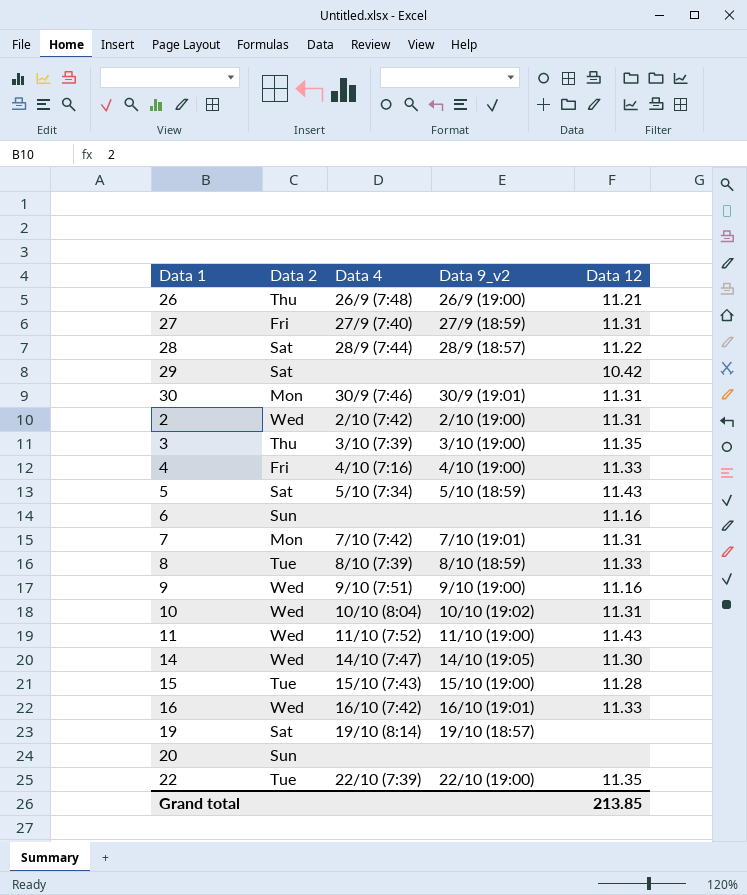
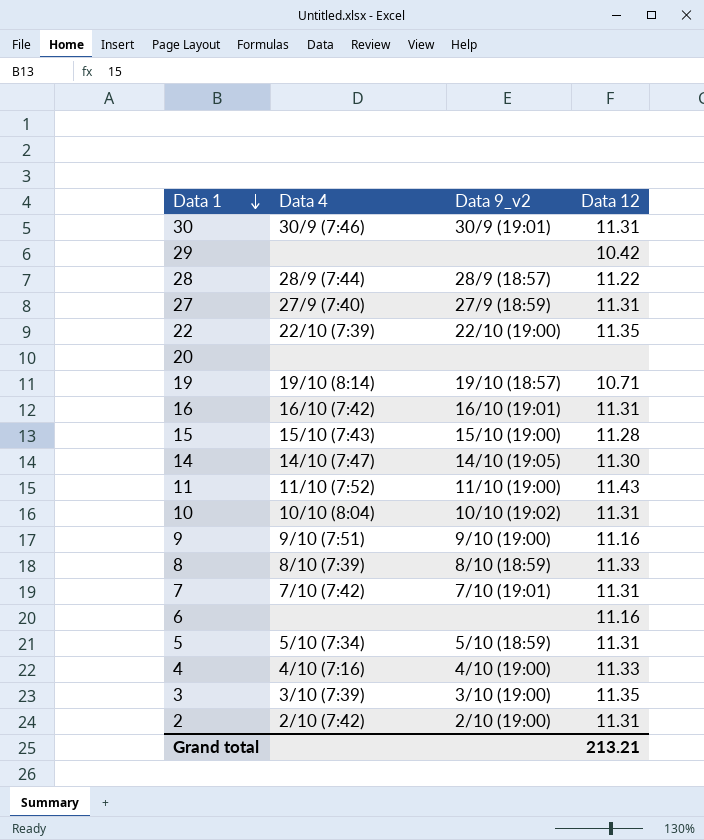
row order: none -> Data 1 descending
column Data 2 | position: 2 -> none
row 26: Thu | 26/9 (7:48) | 26/9 (19:00) | 11.21 -> none
19 | Data 12: none -> 10.71
16 | Data 12: 11.33 -> 11.31
5 | Data 12: 11.43 -> 11.31
Grand total | Data 12: 213.85 -> 213.21

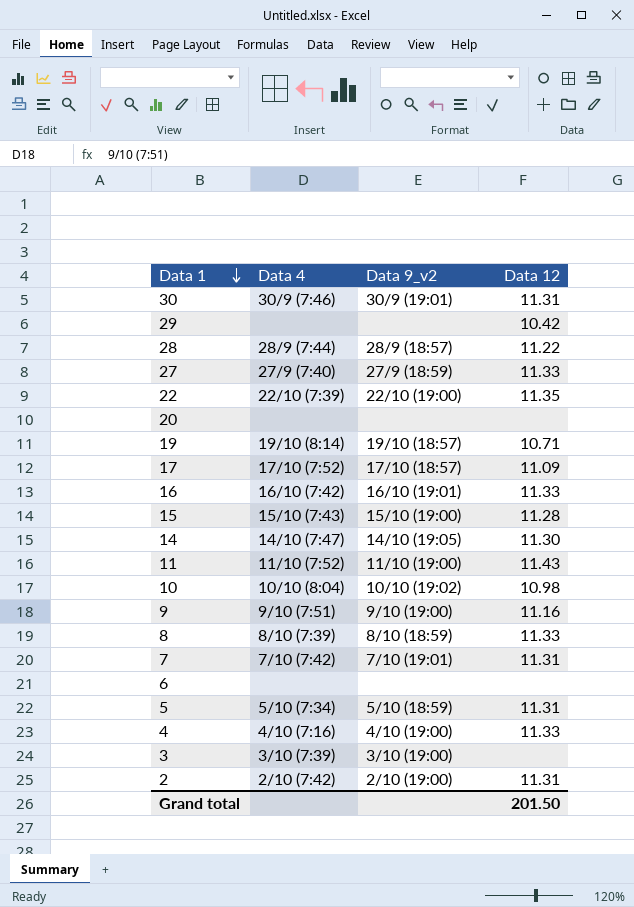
27 | Data 12: 11.31 -> 11.33
row 17: none -> 17/10 (7:52) | 17/10 (18:57) | 11.09
16 | Data 12: 11.31 -> 11.33
10 | Data 12: 11.31 -> 10.98
6 | Data 12: 11.16 -> none
3 | Data 12: 11.35 -> none
Grand total | Data 12: 213.21 -> 201.50

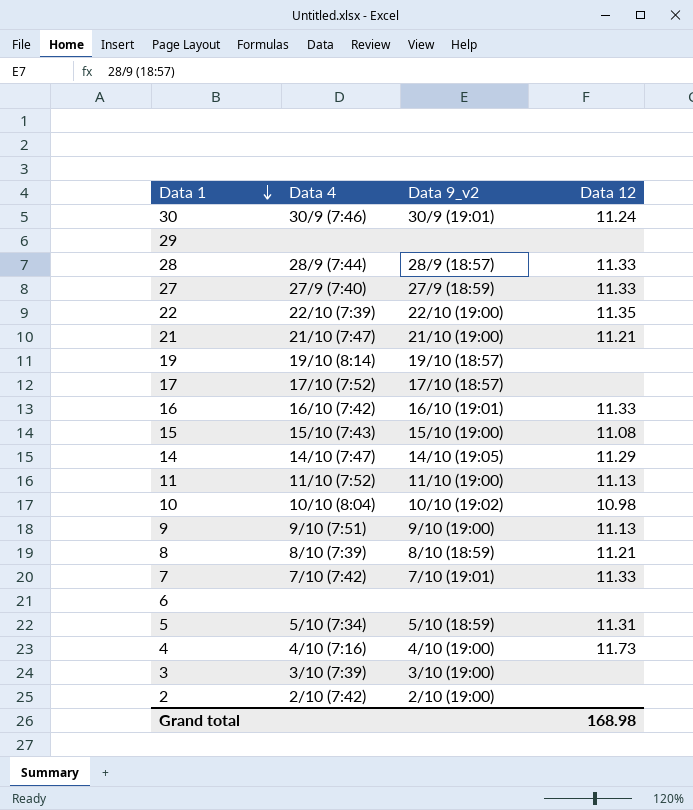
row 20: none | none | none -> none
30 | Data 12: 11.31 -> 11.24
29 | Data 12: 10.42 -> none
28 | Data 12: 11.22 -> 11.33
row 21: none -> 21/10 (7:47) | 21/10 (19:00) | 11.21
19 | Data 12: 10.71 -> none
17 | Data 12: 11.09 -> none
15 | Data 12: 11.28 -> 11.08
14 | Data 12: 11.30 -> 11.29
11 | Data 12: 11.43 -> 11.13
9 | Data 12: 11.16 -> 11.13
8 | Data 12: 11.33 -> 11.21
7 | Data 12: 11.31 -> 11.33
4 | Data 12: 11.33 -> 11.73
2 | Data 12: 11.31 -> none
Grand total | Data 12: 201.50 -> 168.98

